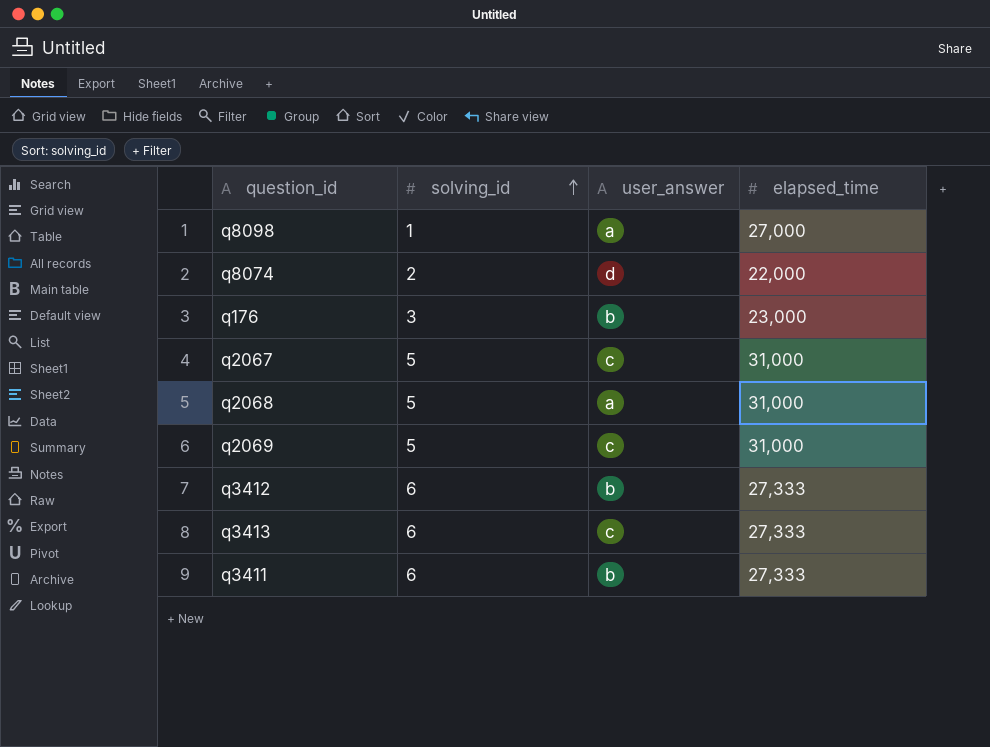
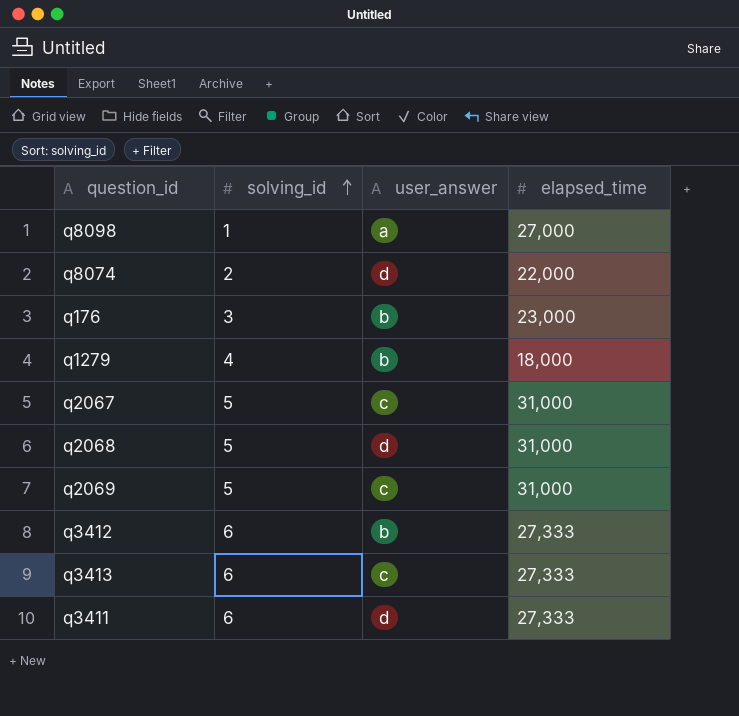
row q1279: none -> 4 | b | 18,000
q2068 | user_answer: a -> d
q3411 | user_answer: b -> d

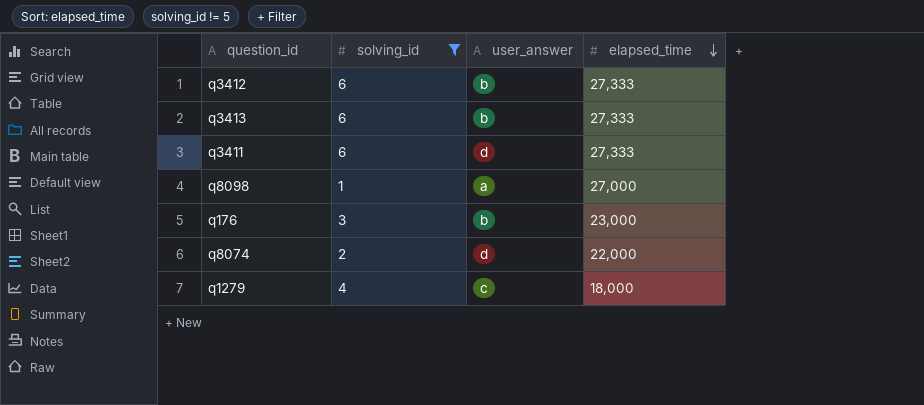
filter: none -> solving_id != 5
row order: solving_id ascending -> elapsed_time descending
q3413 | user_answer: c -> b
q1279 | user_answer: b -> c

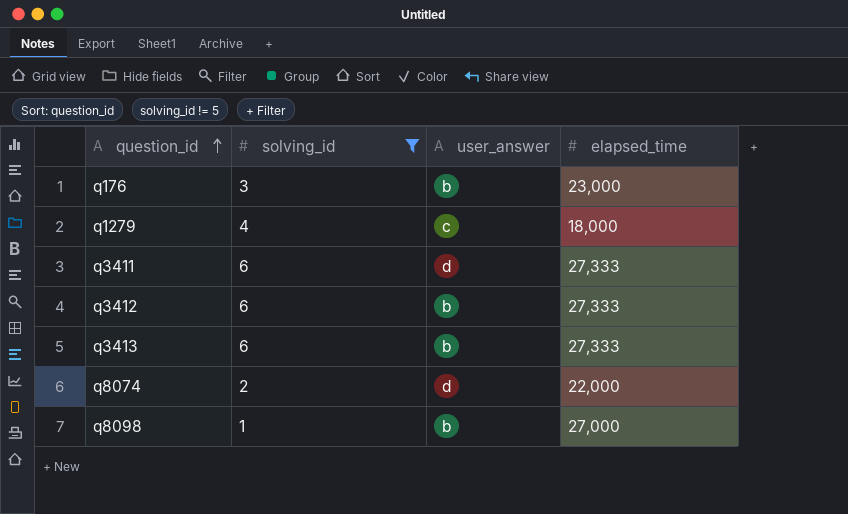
row order: elapsed_time descending -> question_id ascending
q8098 | user_answer: a -> b

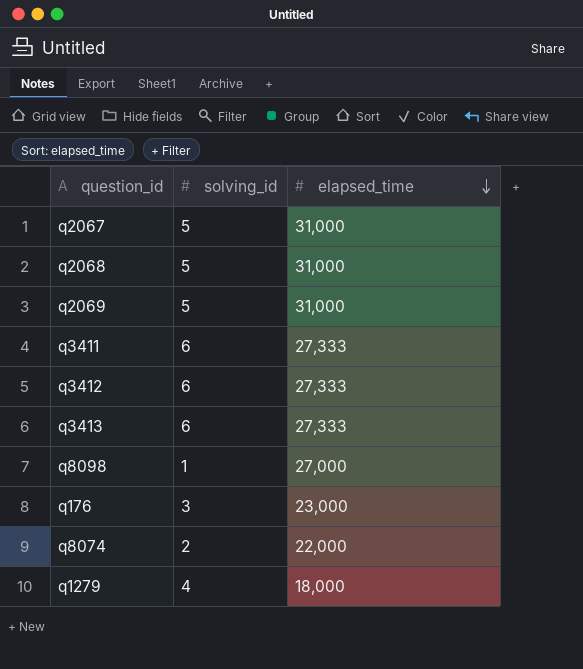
filter: solving_id != 5 -> none
row order: question_id ascending -> elapsed_time descending
column user_answer | position: 3 -> none

